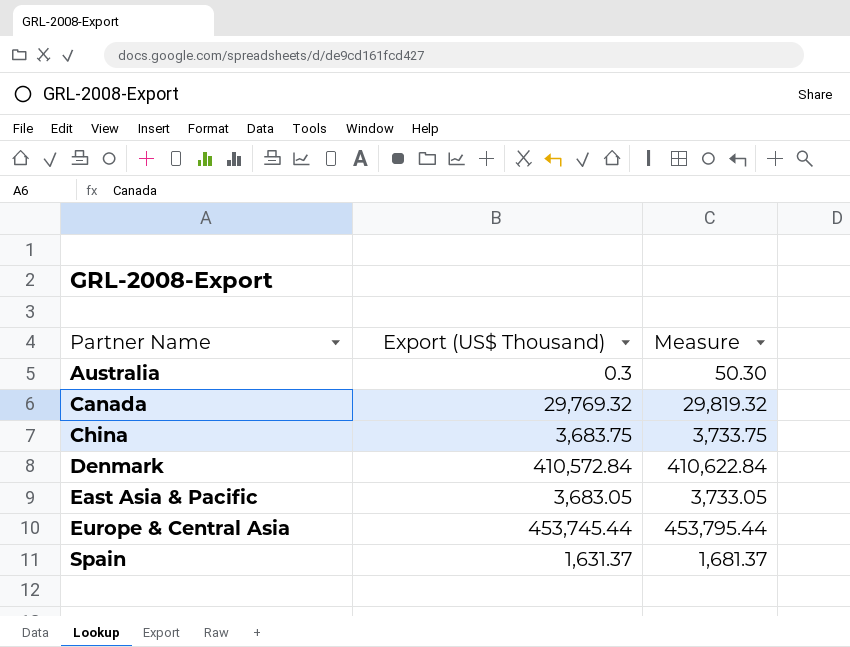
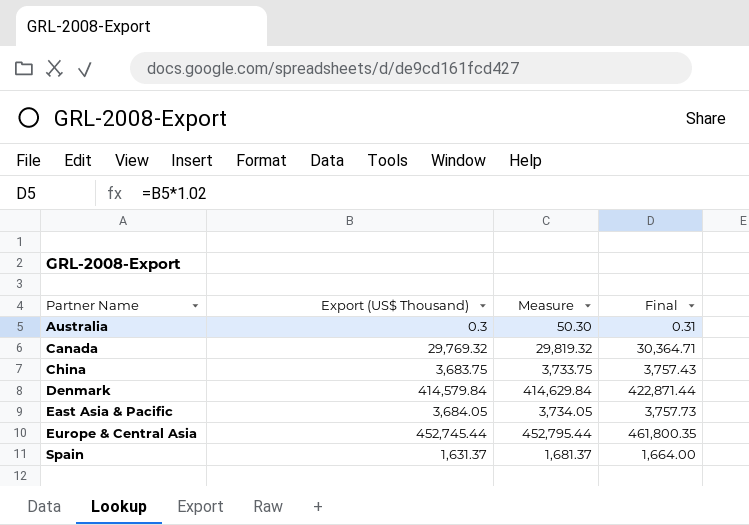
column Final | formula: none -> [Export (US$ Thousand)] * 1.02
Denmark | Export (US$ Thousand): 410,572.84 -> 414,579.84
Denmark | Measure: 410,622.84 -> 414,629.84
East Asia & Pacific | Export (US$ Thousand): 3,683.05 -> 3,684.05
East Asia & Pacific | Measure: 3,733.05 -> 3,734.05
Europe & Central Asia | Export (US$ Thousand): 453,745.44 -> 452,745.44
Europe & Central Asia | Measure: 453,795.44 -> 452,795.44

